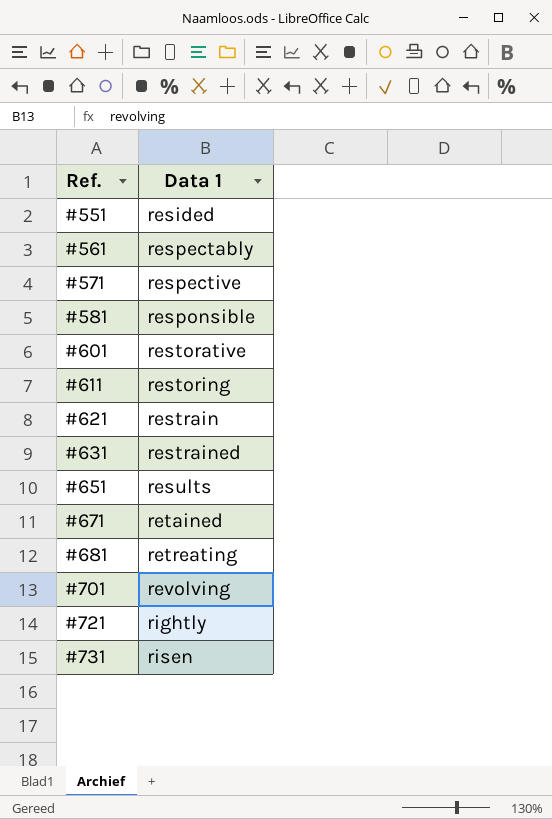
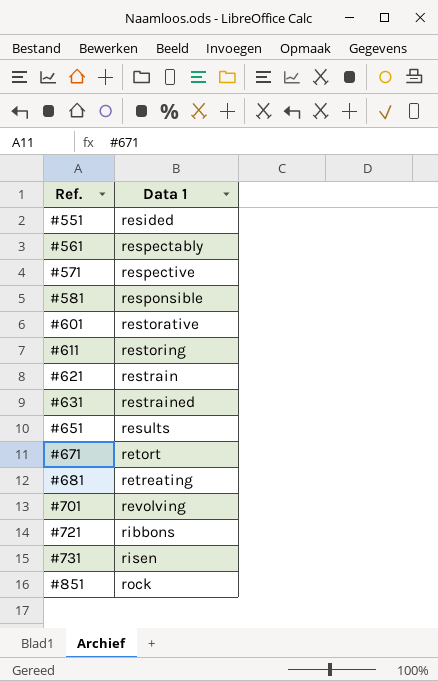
#671 | Data 1: retained -> retort
#721 | Data 1: rightly -> ribbons
row #851: none -> rock

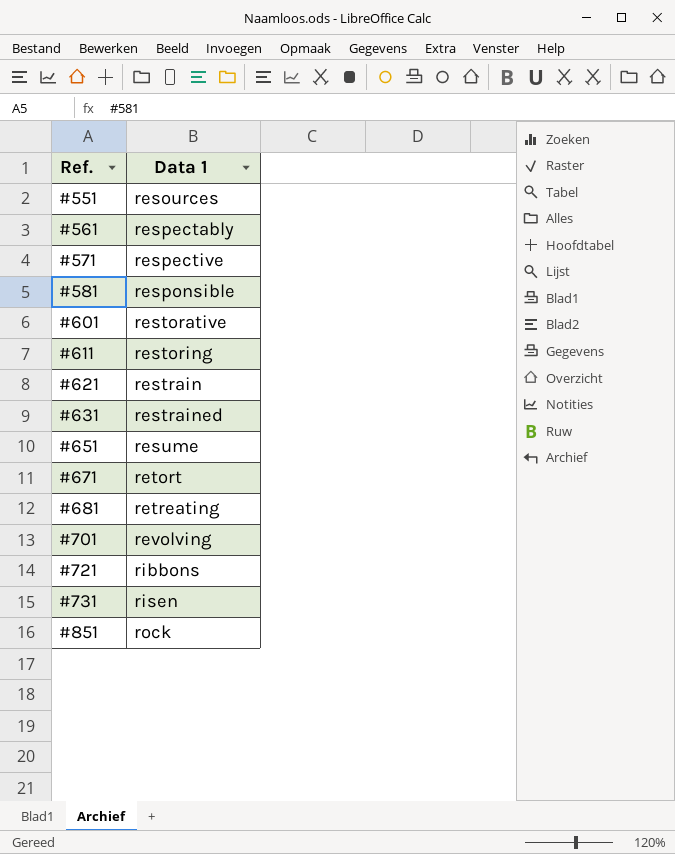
#551 | Data 1: resided -> resources
#651 | Data 1: results -> resume

